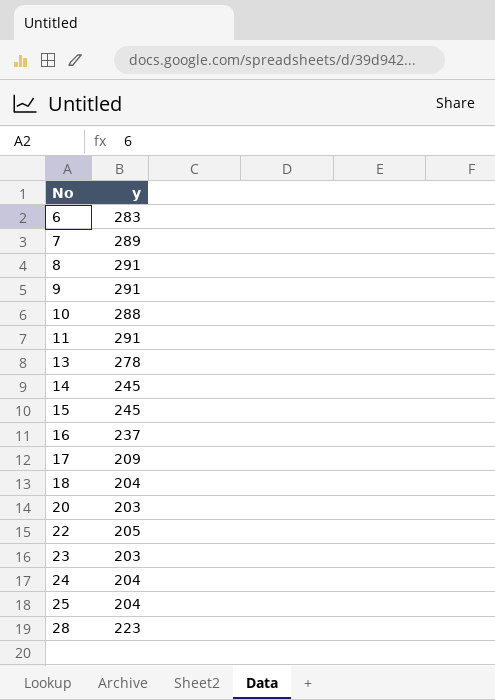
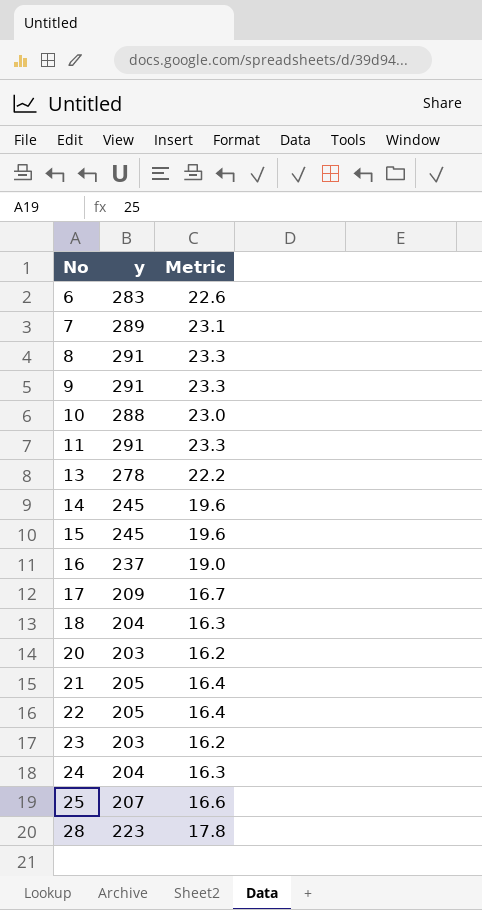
column Metric | formula: none -> [y] * 0.08
row 21: none -> 205 | 16.4
25 | y: 204 -> 207

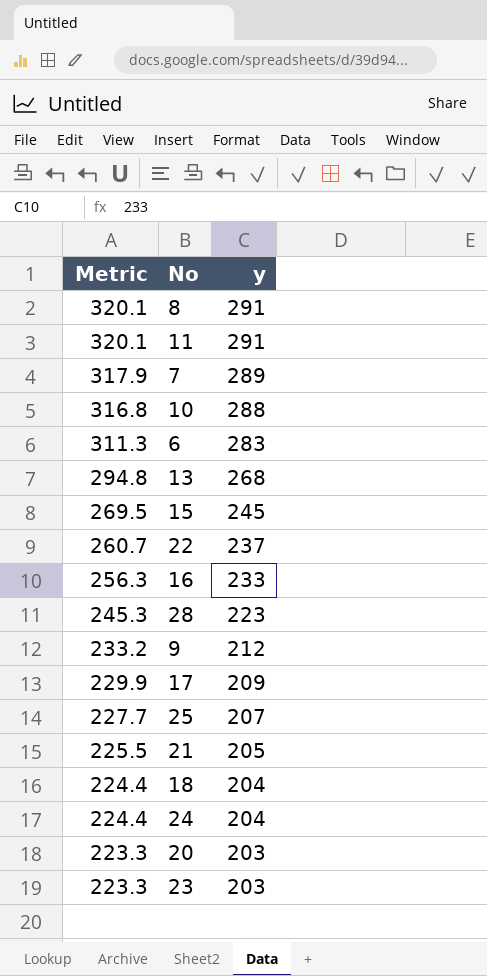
row order: No ascending -> Metric descending
column Metric | formula: [y] * 0.08 -> [y] * 1.1
column Metric | position: 3 -> 1
row 14: 245 | 19.6 -> none
13 | y: 278 -> 268
22 | y: 205 -> 237
16 | y: 237 -> 233
9 | y: 291 -> 212

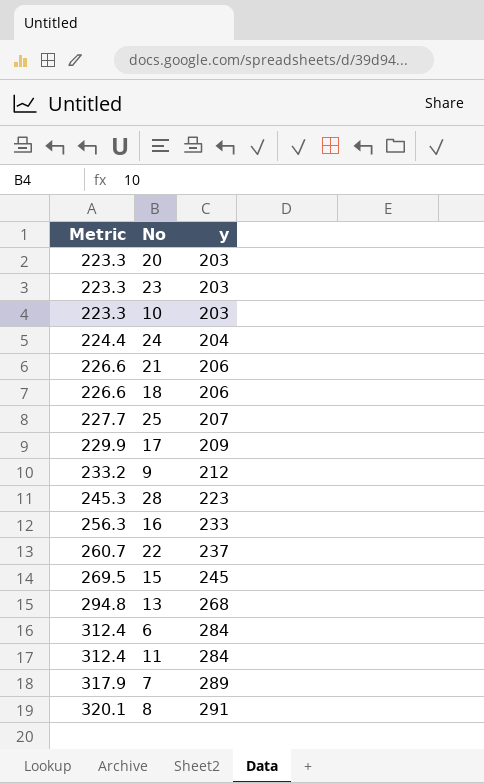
row order: Metric descending -> Metric ascending
10 | Metric: 316.8 -> 223.3
10 | y: 288 -> 203
21 | Metric: 225.5 -> 226.6
21 | y: 205 -> 206
18 | Metric: 224.4 -> 226.6
18 | y: 204 -> 206
6 | Metric: 311.3 -> 312.4
6 | y: 283 -> 284
11 | Metric: 320.1 -> 312.4
11 | y: 291 -> 284

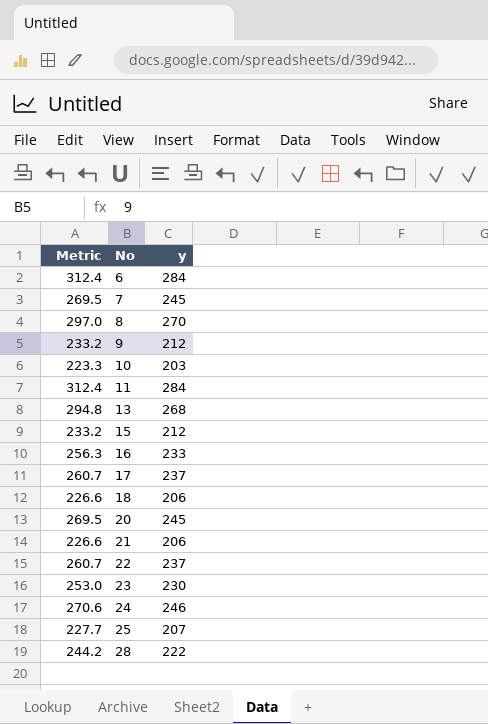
row order: Metric ascending -> No ascending
7 | Metric: 317.9 -> 269.5
7 | y: 289 -> 245
8 | Metric: 320.1 -> 297.0
8 | y: 291 -> 270
15 | Metric: 269.5 -> 233.2
15 | y: 245 -> 212
17 | Metric: 229.9 -> 260.7
17 | y: 209 -> 237
20 | Metric: 223.3 -> 269.5
20 | y: 203 -> 245
23 | Metric: 223.3 -> 253.0
23 | y: 203 -> 230
24 | Metric: 224.4 -> 270.6
24 | y: 204 -> 246
28 | Metric: 245.3 -> 244.2
28 | y: 223 -> 222

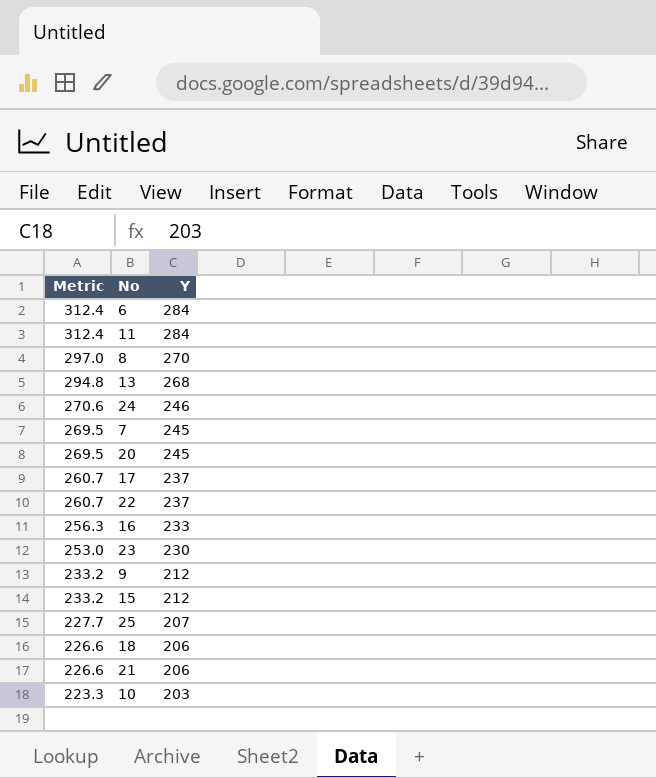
row order: No ascending -> Metric descending
column name: y -> Y
row 28: 244.2 | 222 -> none

